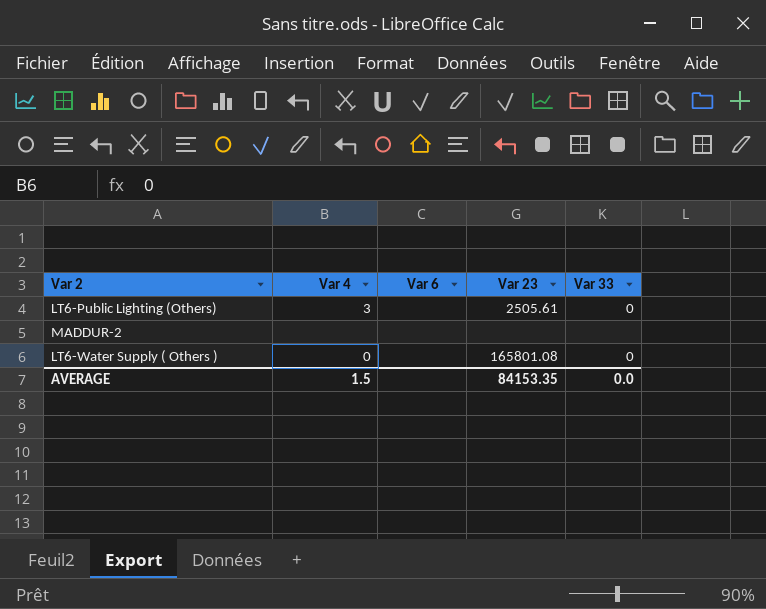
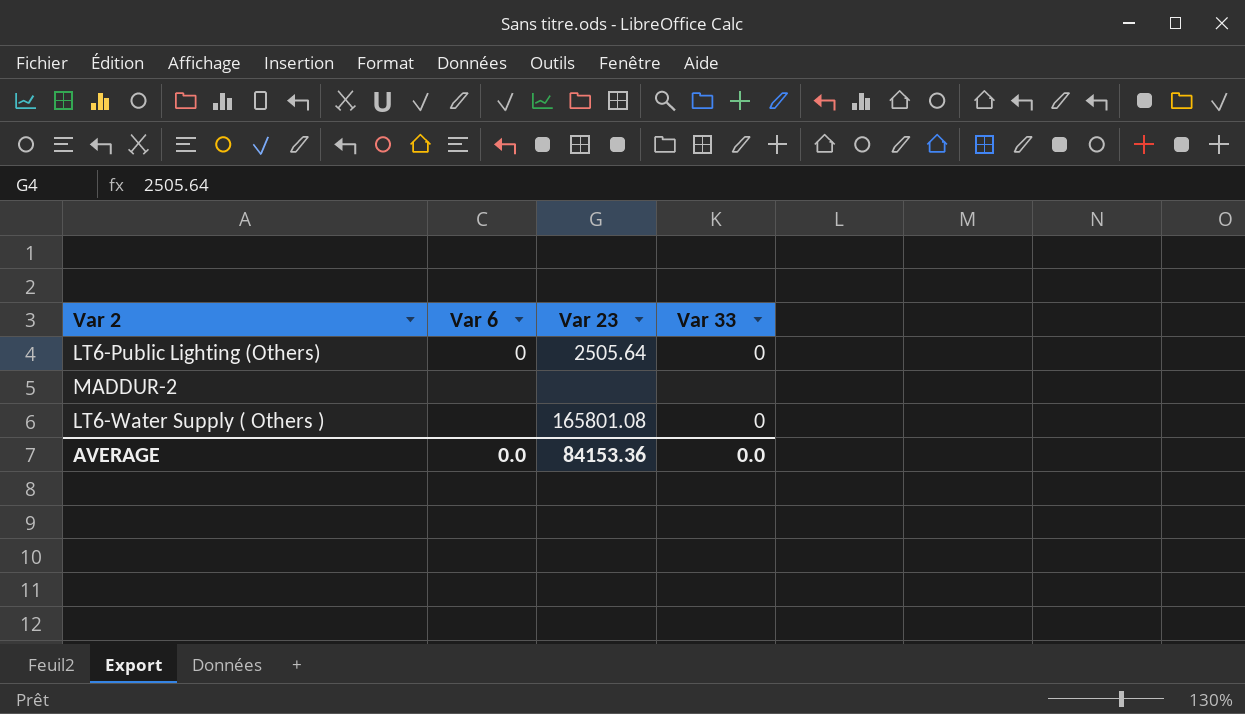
column Var 4 | position: 2 -> none
LT6-Public Lighting (Others) | Var 6: none -> 0
LT6-Public Lighting (Others) | Var 23: 2505.61 -> 2505.64
AVERAGE | Var 6: none -> 0.0
AVERAGE | Var 23: 84153.35 -> 84153.36

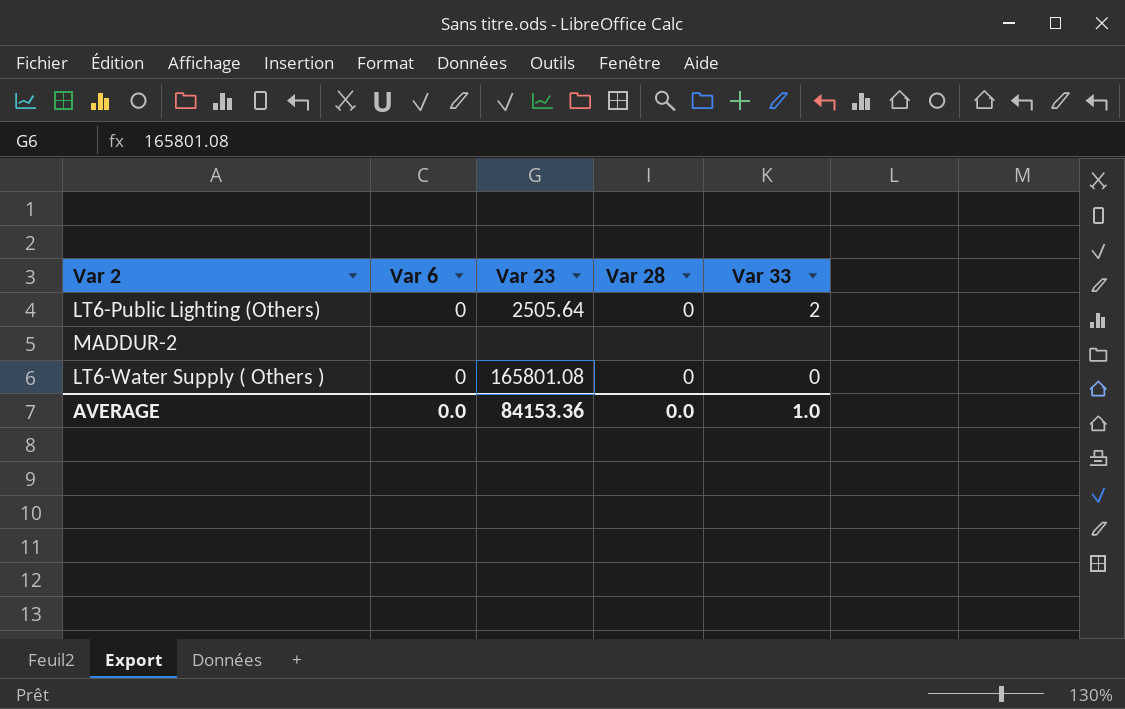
column Var 28 | position: none -> 4
LT6-Public Lighting (Others) | Var 33: 0 -> 2
LT6-Water Supply ( Others ) | Var 6: none -> 0
AVERAGE | Var 33: 0.0 -> 1.0

